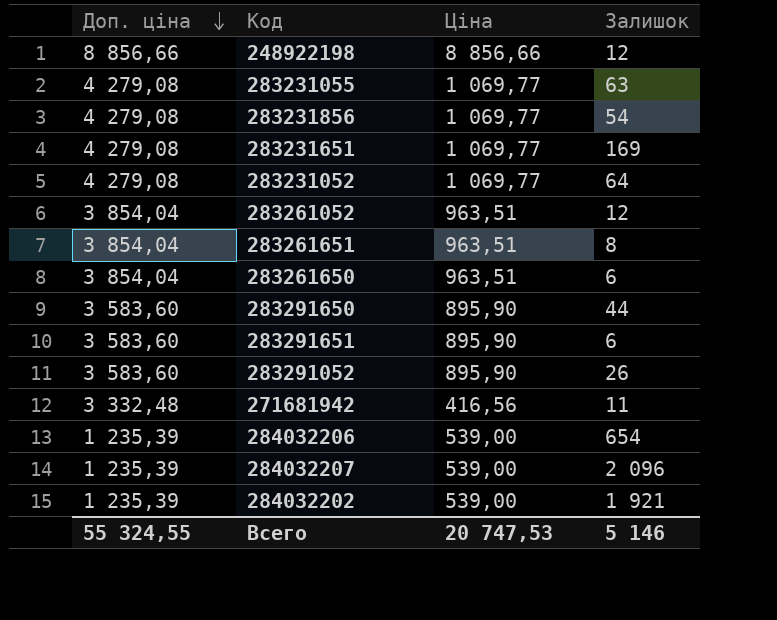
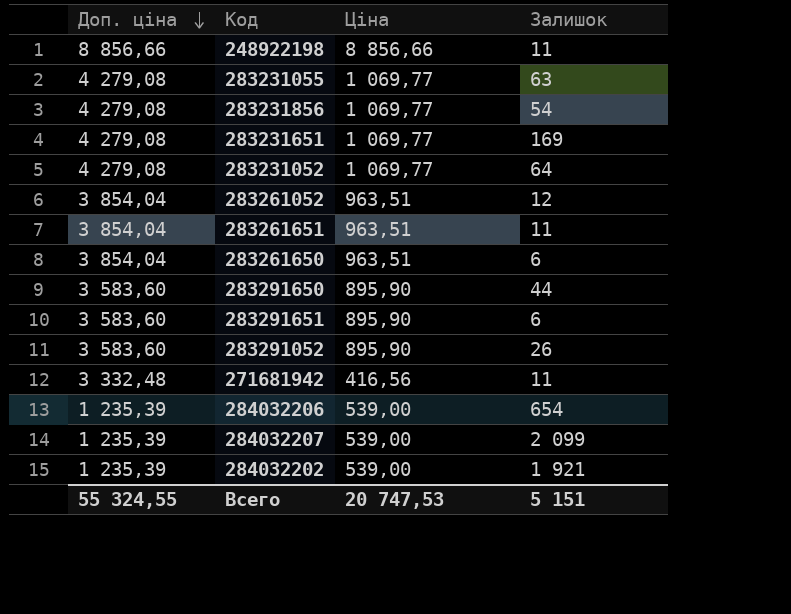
248922198 | Залишок: 12 -> 11
283261651 | Залишок: 8 -> 11
284032207 | Залишок: 2 096 -> 2 099
Всего | Залишок: 5 146 -> 5 151

